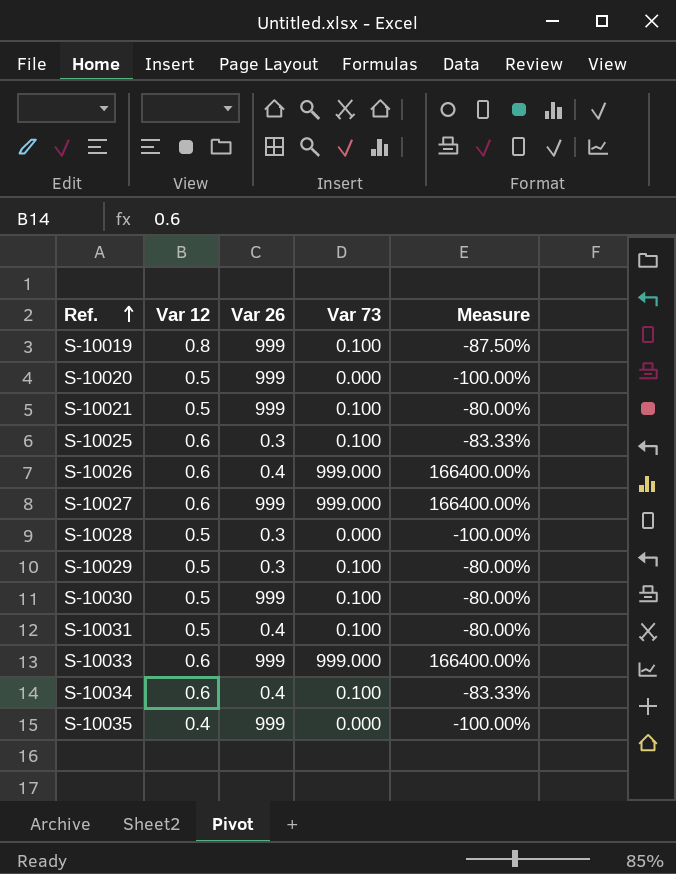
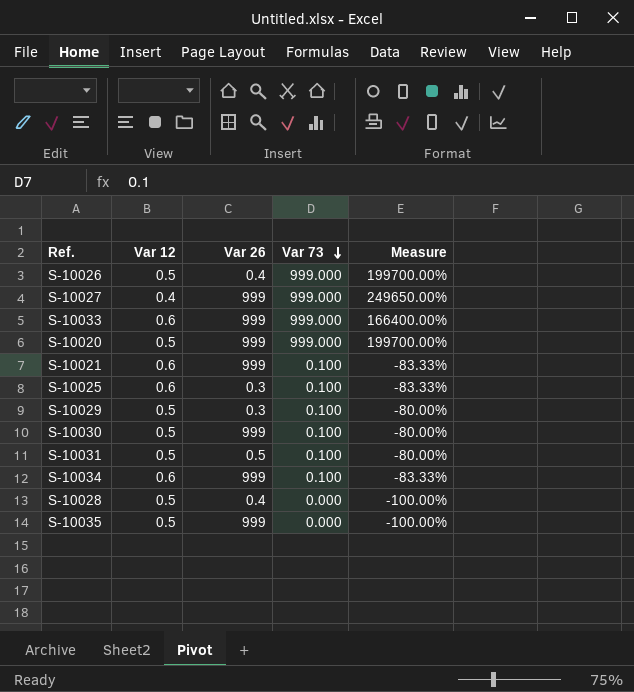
row order: Ref. ascending -> Var 73 descending
row S-10019: 0.8 | 999 | 0.100 | -87.50% -> none
S-10026 | Var 12: 0.6 -> 0.5
S-10026 | Measure: 166400.00% -> 199700.00%
S-10027 | Var 12: 0.6 -> 0.4
S-10027 | Measure: 166400.00% -> 249650.00%
S-10020 | Var 73: 0.000 -> 999.000
S-10020 | Measure: -100.00% -> 199700.00%
S-10021 | Var 12: 0.5 -> 0.6
S-10021 | Measure: -80.00% -> -83.33%
S-10031 | Var 26: 0.4 -> 0.5
S-10034 | Var 26: 0.4 -> 999
S-10028 | Var 26: 0.3 -> 0.4
S-10035 | Var 12: 0.4 -> 0.5

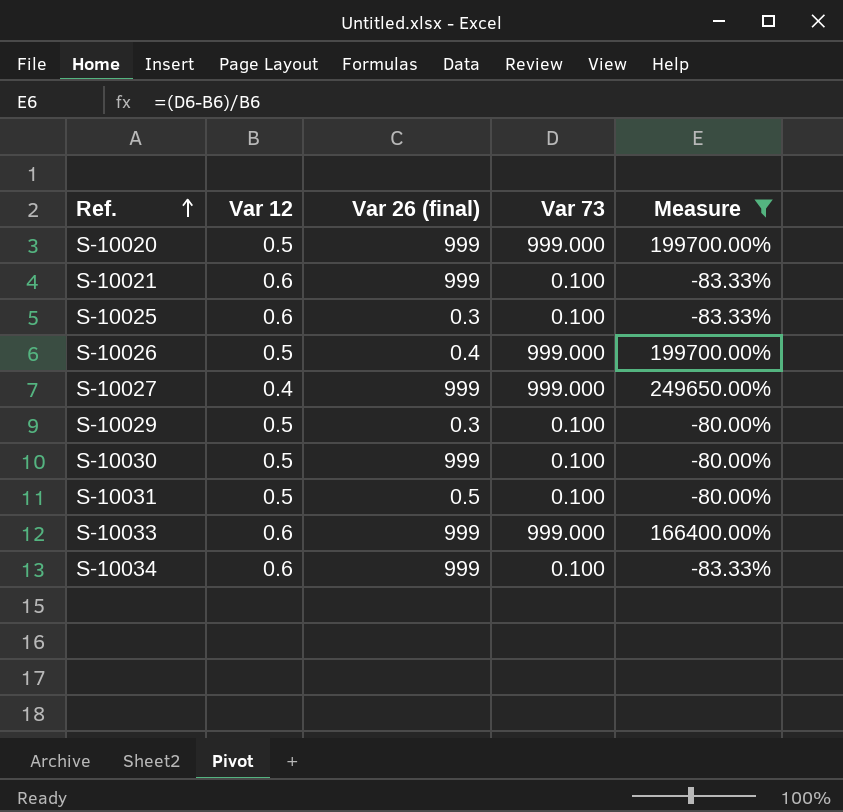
filter: none -> Measure != -100.00%
row order: Var 73 descending -> Ref. ascending
column name: Var 26 -> Var 26 (final)

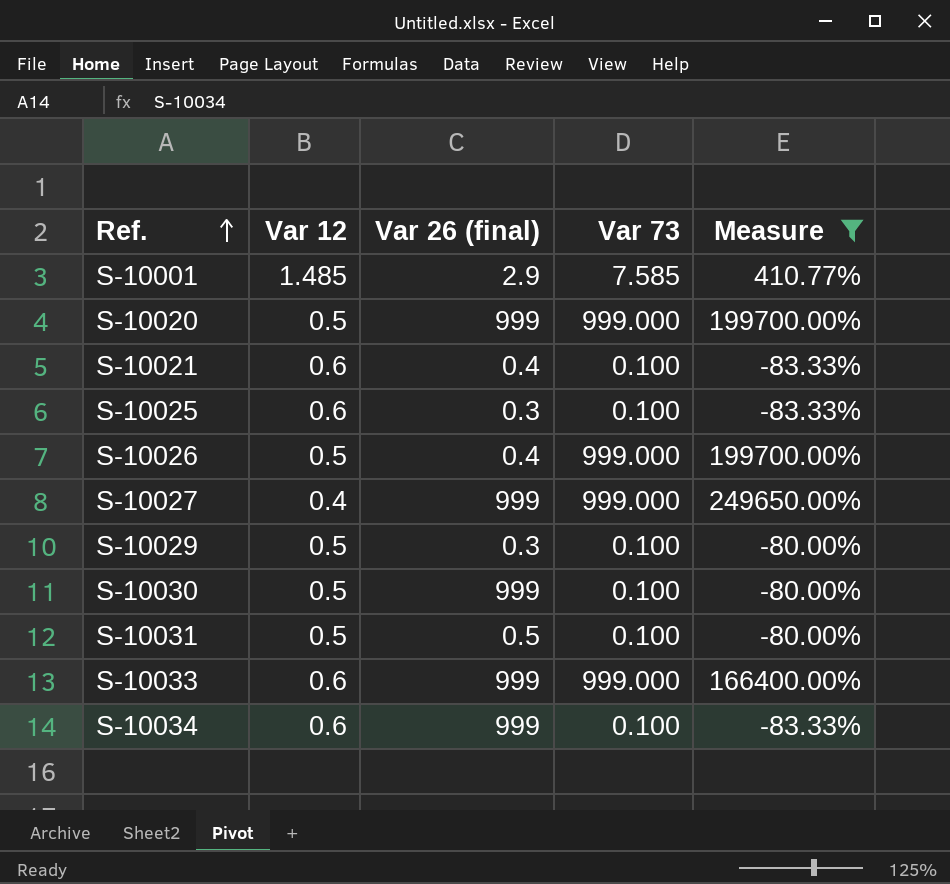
row S-10001: none -> 1.485 | 2.9 | 7.585 | 410.77%
S-10021 | Var 26 (final): 999 -> 0.4

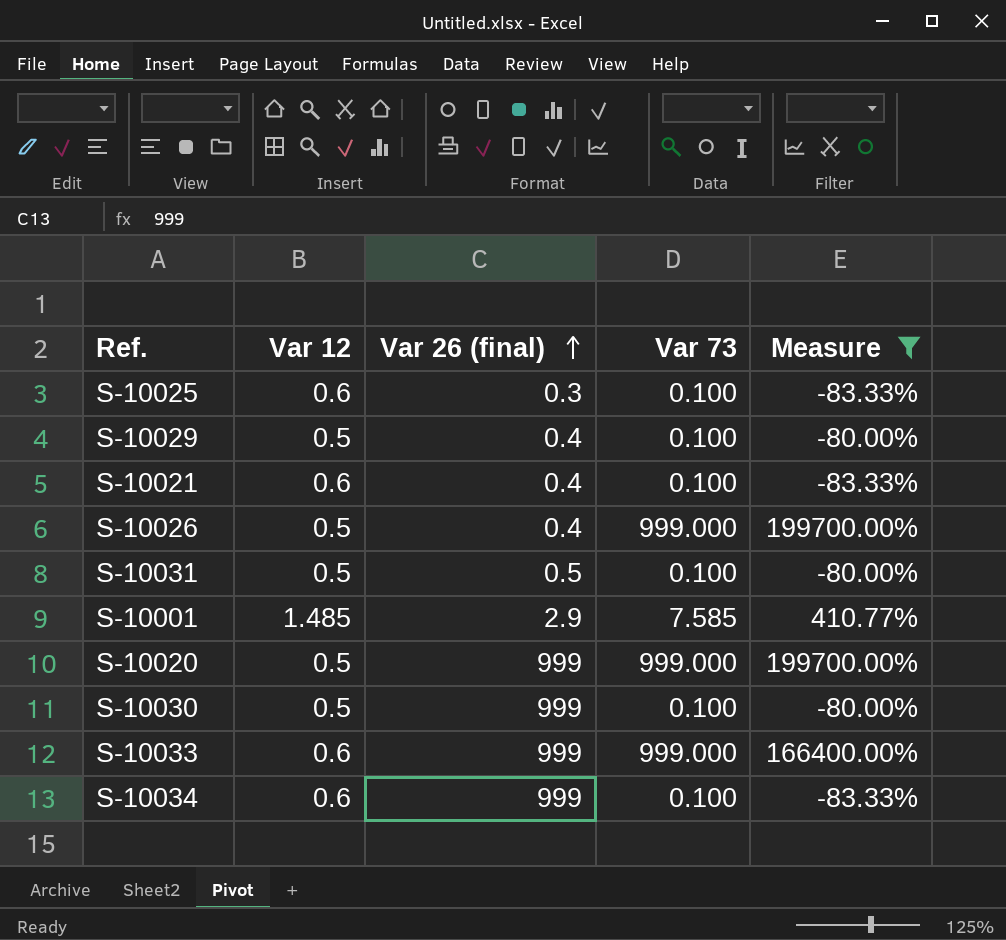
row order: Ref. ascending -> Var 26 (final) ascending
row S-10027: 0.4 | 999 | 999.000 | 249650.00% -> none
S-10029 | Var 26 (final): 0.3 -> 0.4

